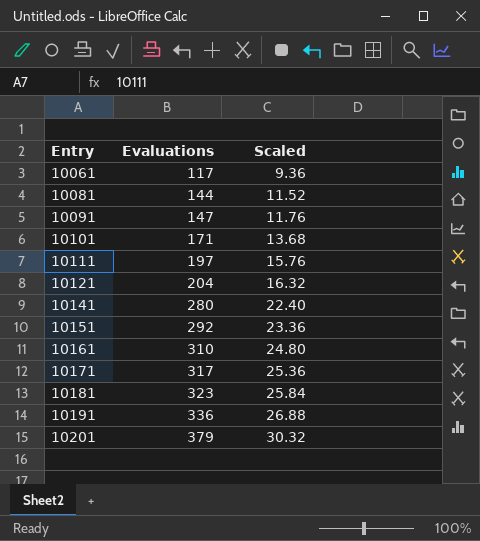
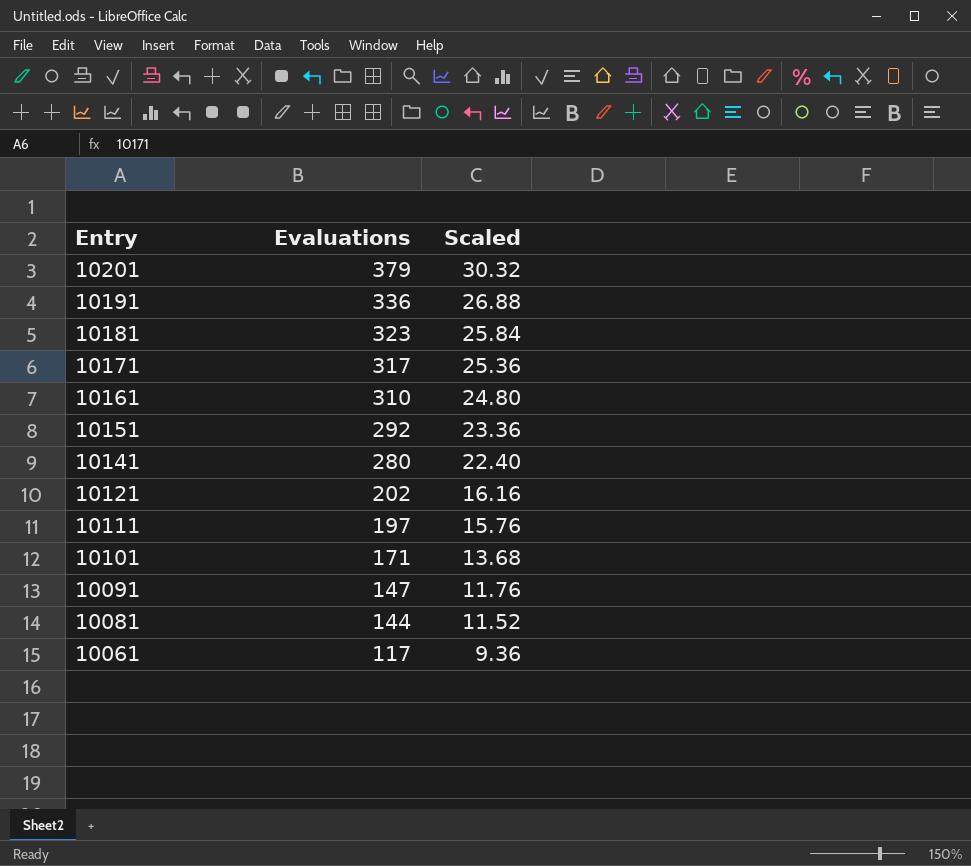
row order: Entry ascending -> Entry descending
10121 | Evaluations: 204 -> 202
10121 | Scaled: 16.32 -> 16.16

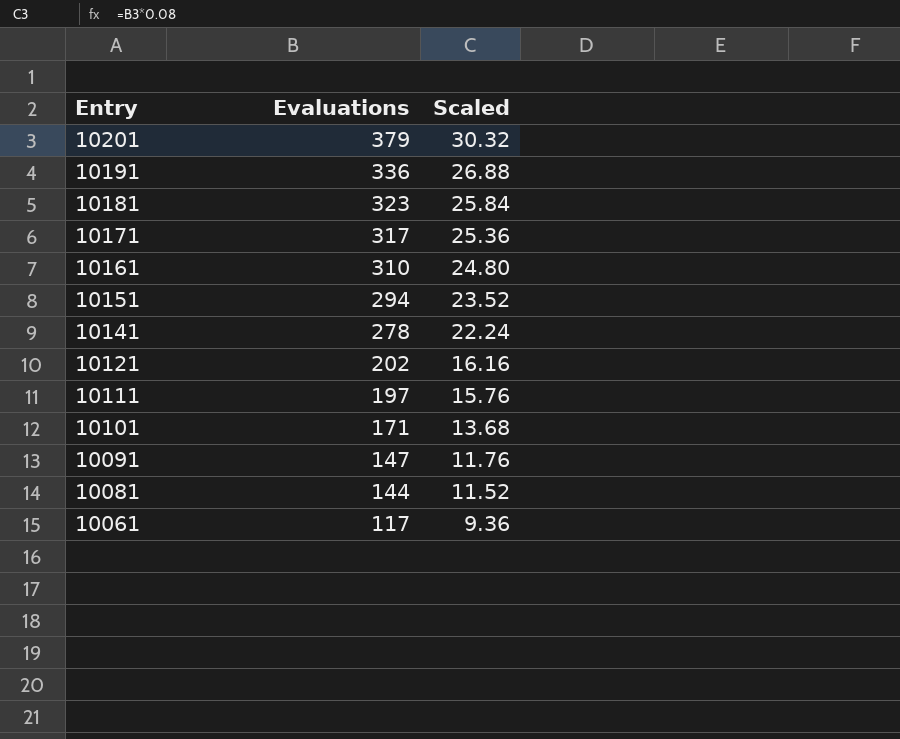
10151 | Evaluations: 292 -> 294
10151 | Scaled: 23.36 -> 23.52
10141 | Evaluations: 280 -> 278
10141 | Scaled: 22.40 -> 22.24

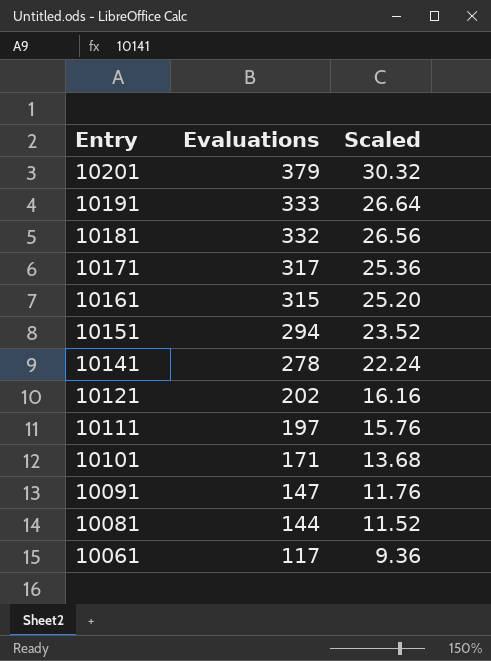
10191 | Evaluations: 336 -> 333
10191 | Scaled: 26.88 -> 26.64
10181 | Evaluations: 323 -> 332
10181 | Scaled: 25.84 -> 26.56
10161 | Evaluations: 310 -> 315
10161 | Scaled: 24.80 -> 25.20

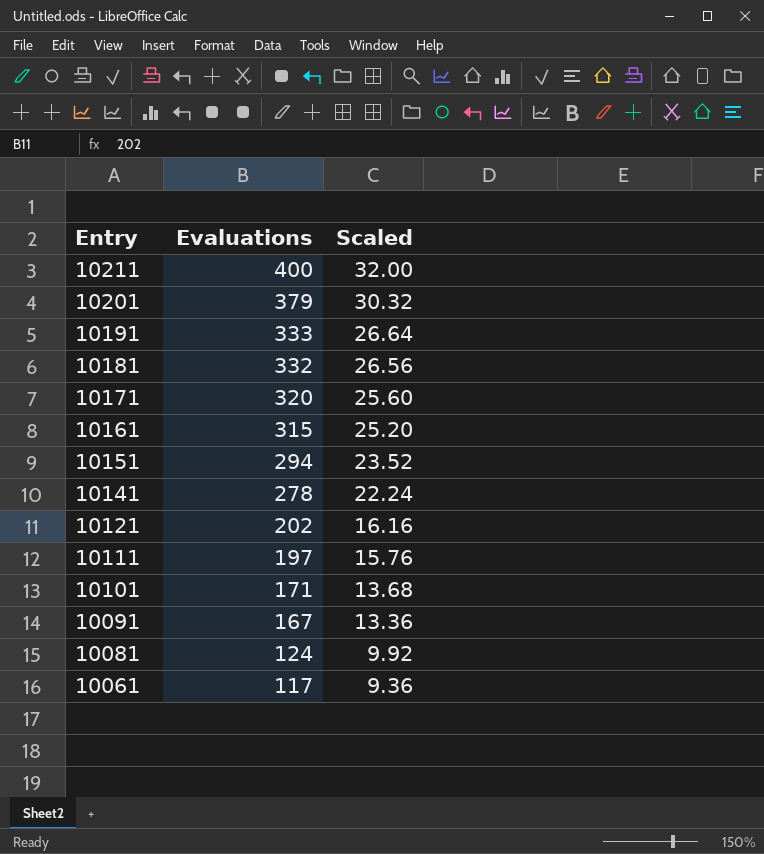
row 10211: none -> 400 | 32.00
10171 | Evaluations: 317 -> 320
10171 | Scaled: 25.36 -> 25.60
10091 | Evaluations: 147 -> 167
10091 | Scaled: 11.76 -> 13.36
10081 | Evaluations: 144 -> 124
10081 | Scaled: 11.52 -> 9.92

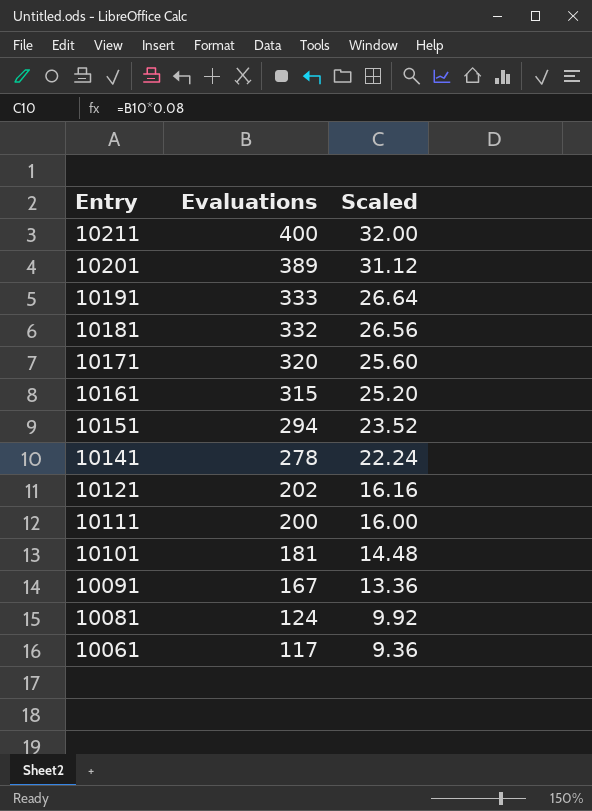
10201 | Evaluations: 379 -> 389
10201 | Scaled: 30.32 -> 31.12
10111 | Evaluations: 197 -> 200
10111 | Scaled: 15.76 -> 16.00
10101 | Evaluations: 171 -> 181
10101 | Scaled: 13.68 -> 14.48

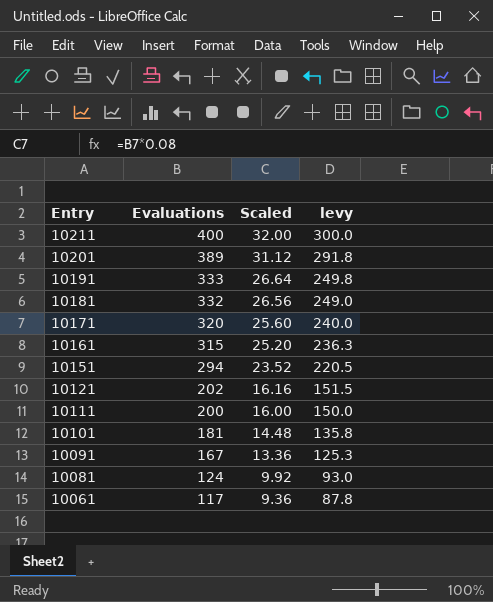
column levy | formula: none -> [Evaluations] * 0.75
row 10141: 278 | 22.24 -> none

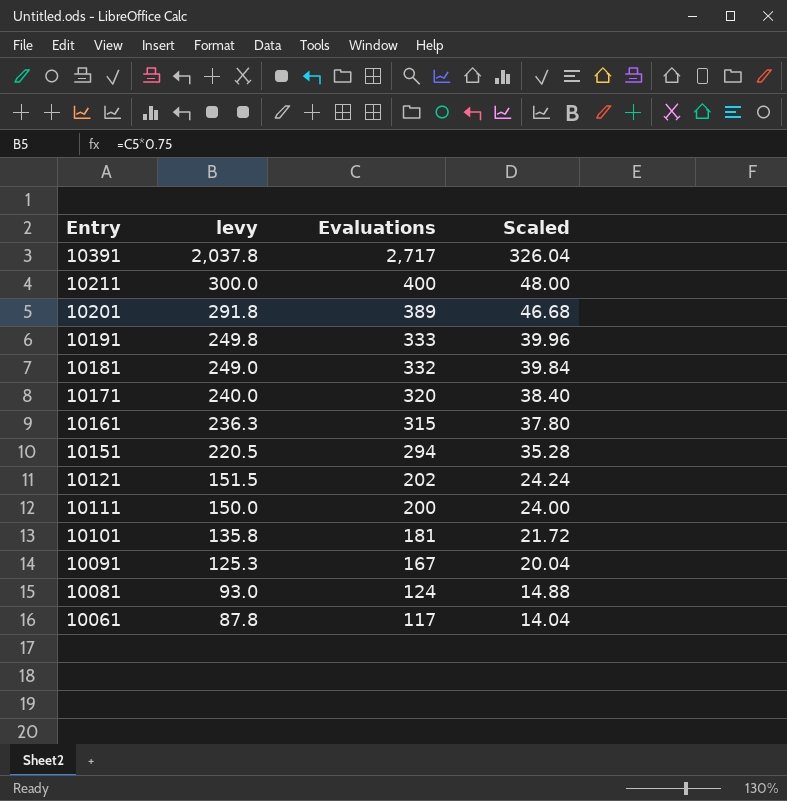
column levy | position: 4 -> 2
column Scaled | formula: [Evaluations] * 0.08 -> [Evaluations] * 0.12
row 10391: none -> 2,037.8 | 2,717 | 326.04

